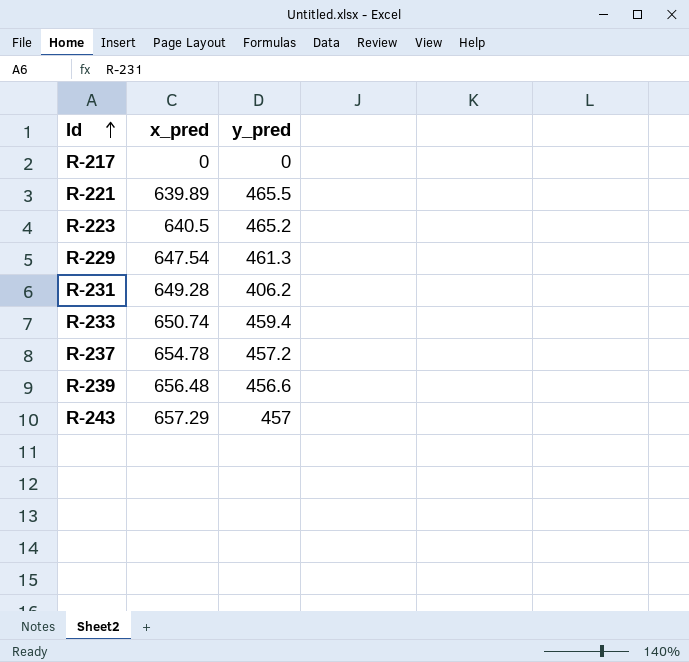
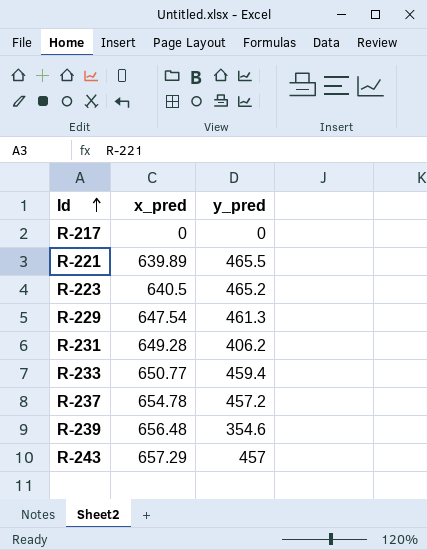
R-233 | x_pred: 650.74 -> 650.77
R-239 | y_pred: 456.6 -> 354.6

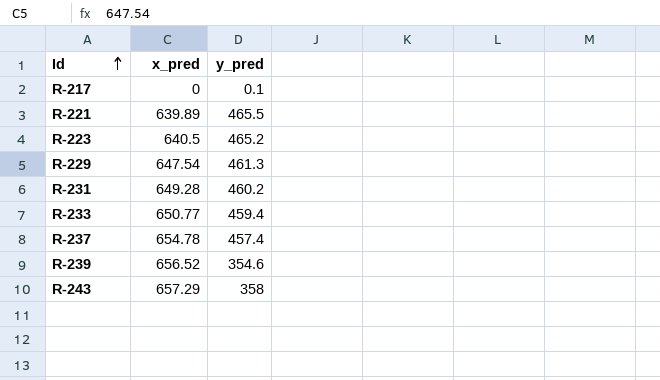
R-217 | y_pred: 0 -> 0.1
R-231 | y_pred: 406.2 -> 460.2
R-237 | y_pred: 457.2 -> 457.4
R-239 | x_pred: 656.48 -> 656.52
R-243 | y_pred: 457 -> 358

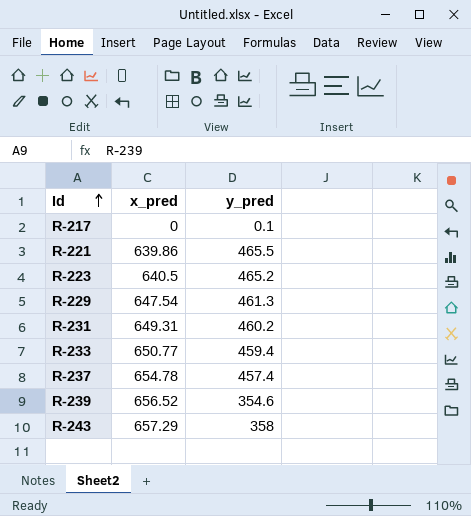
R-221 | x_pred: 639.89 -> 639.86
R-231 | x_pred: 649.28 -> 649.31

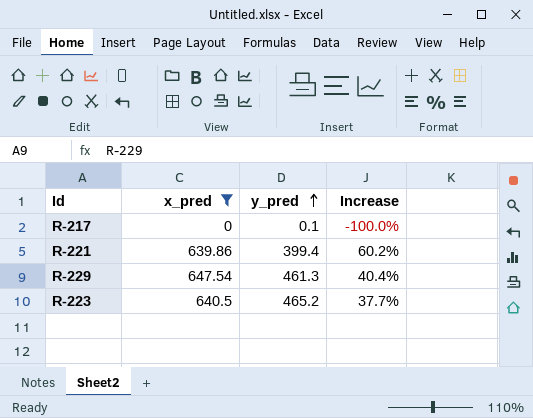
filter: none -> x_pred <= 647.54
row order: Id ascending -> y_pred ascending
column Increase | formula: none -> ([x_pred] - [y_pred]) / [y_pred]
R-221 | y_pred: 465.5 -> 399.4

